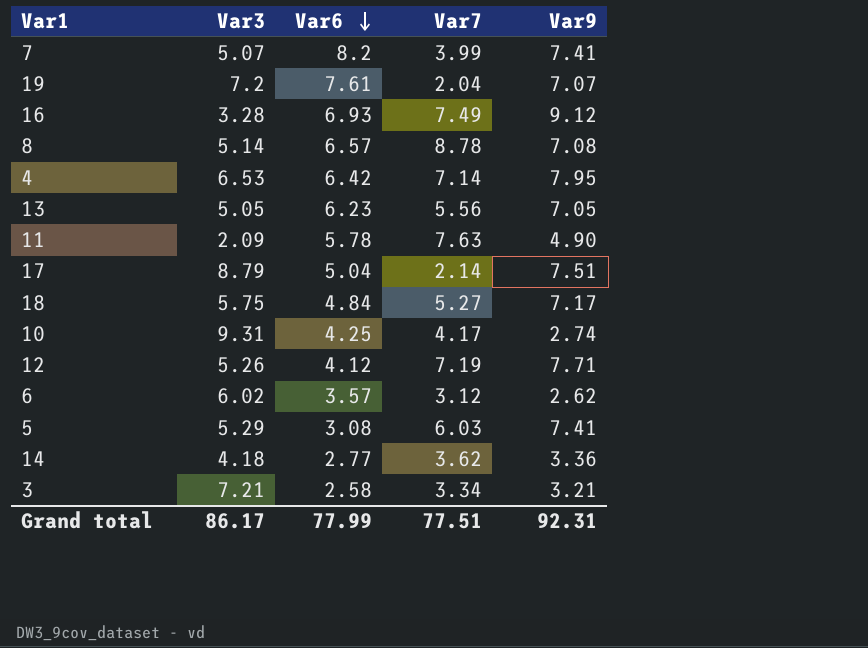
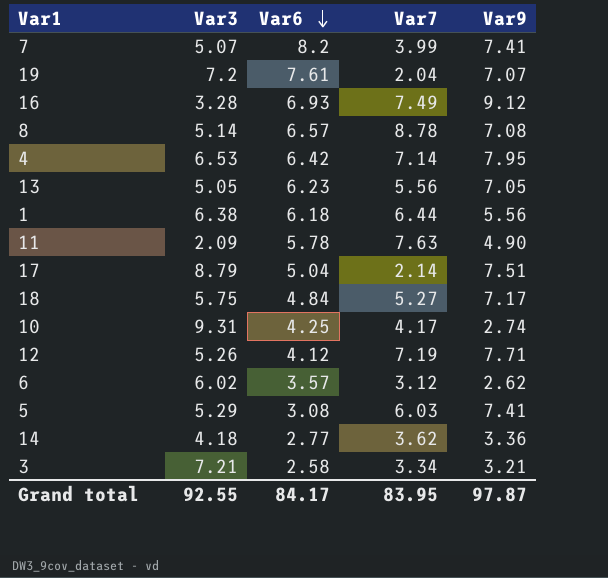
row 1: none -> 6.38 | 6.18 | 6.44 | 5.56
Grand total | Var3: 86.17 -> 92.55
Grand total | Var6: 77.99 -> 84.17
Grand total | Var7: 77.51 -> 83.95
Grand total | Var9: 92.31 -> 97.87

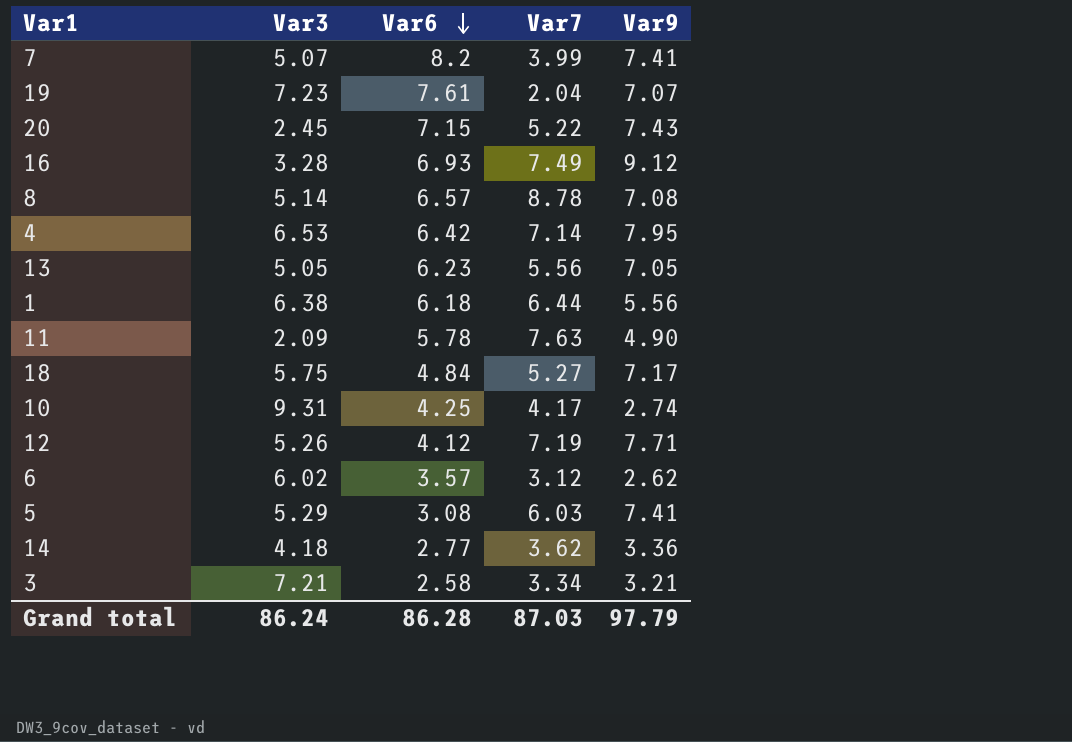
row 17: 8.79 | 5.04 | 2.14 | 7.51 -> none
19 | Var3: 7.2 -> 7.23
row 20: none -> 2.45 | 7.15 | 5.22 | 7.43
Grand total | Var3: 92.55 -> 86.24
Grand total | Var6: 84.17 -> 86.28
Grand total | Var7: 83.95 -> 87.03
Grand total | Var9: 97.87 -> 97.79

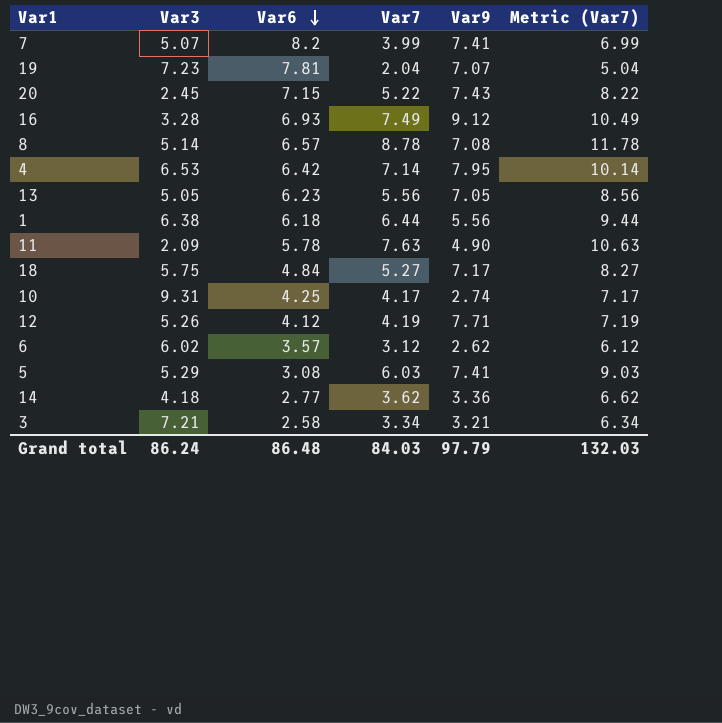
column Metric (Var7) | formula: none -> [Var7] + 3
19 | Var6: 7.61 -> 7.81
12 | Var7: 7.19 -> 4.19
Grand total | Var6: 86.28 -> 86.48
Grand total | Var7: 87.03 -> 84.03

